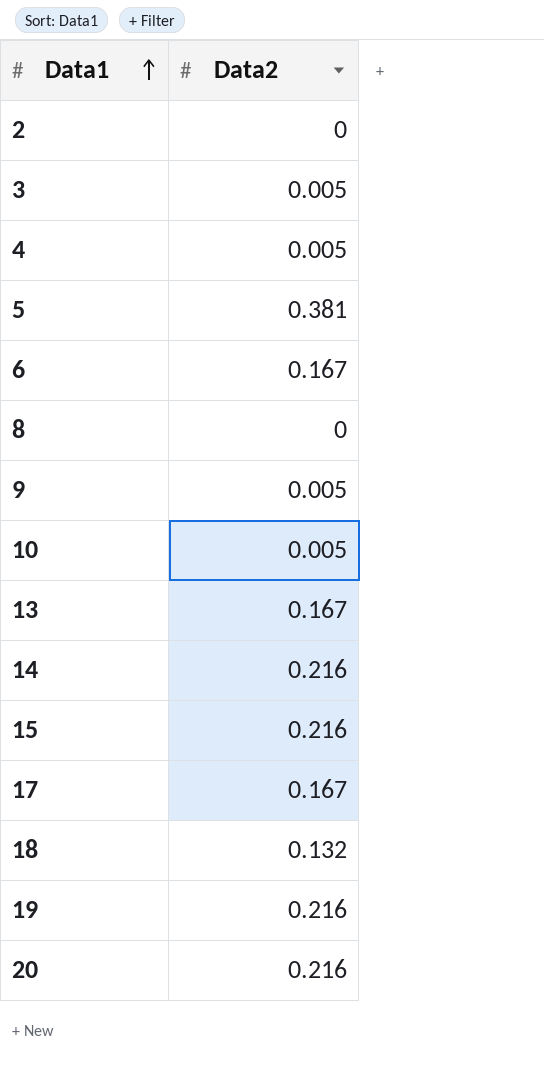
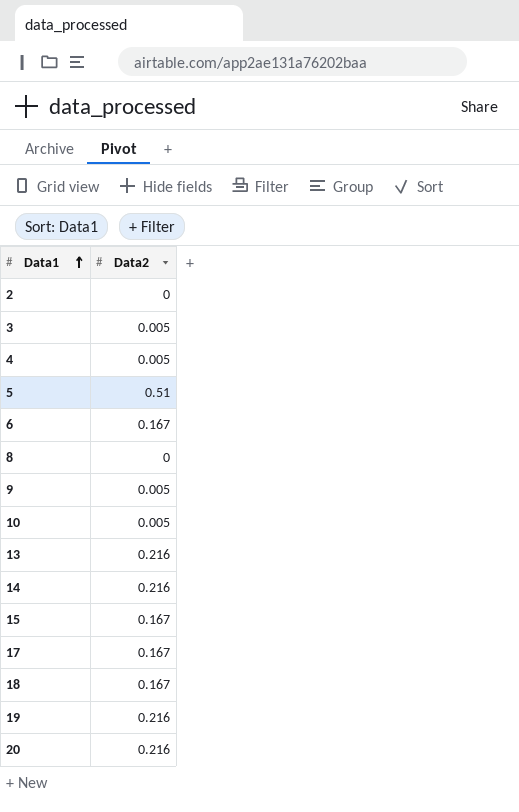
5 | Data2: 0.381 -> 0.51
13 | Data2: 0.167 -> 0.216
15 | Data2: 0.216 -> 0.167
18 | Data2: 0.132 -> 0.167

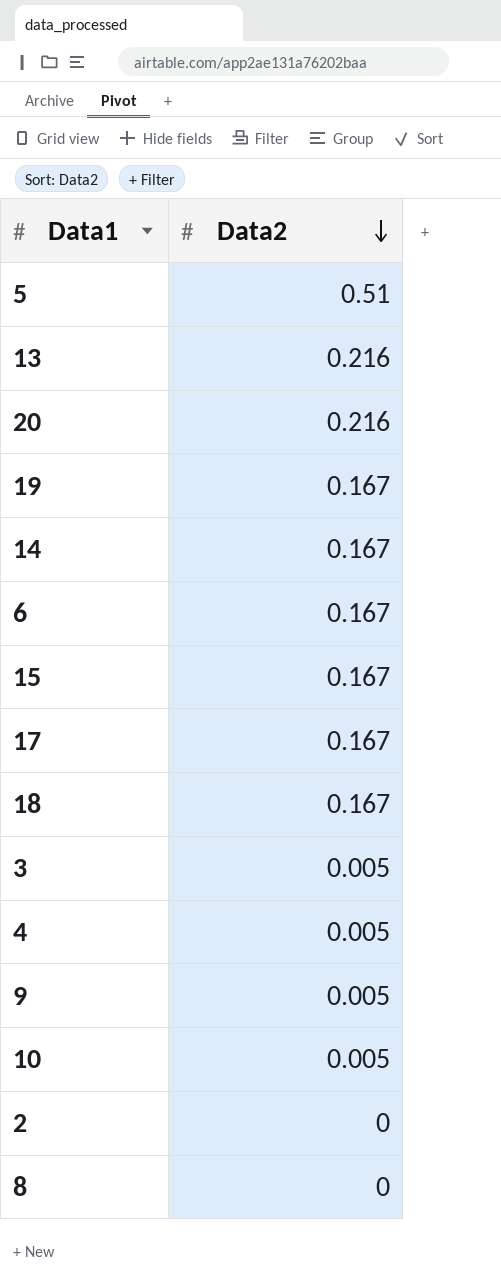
row order: Data1 ascending -> Data2 descending
19 | Data2: 0.216 -> 0.167
14 | Data2: 0.216 -> 0.167

